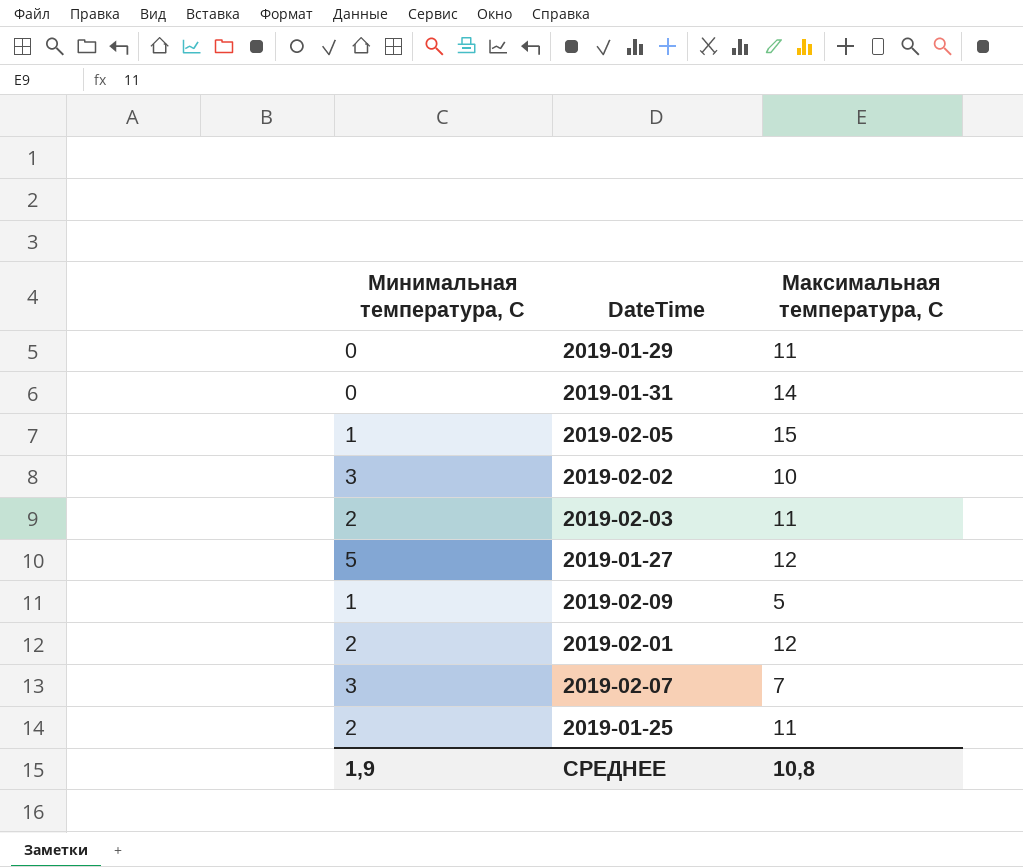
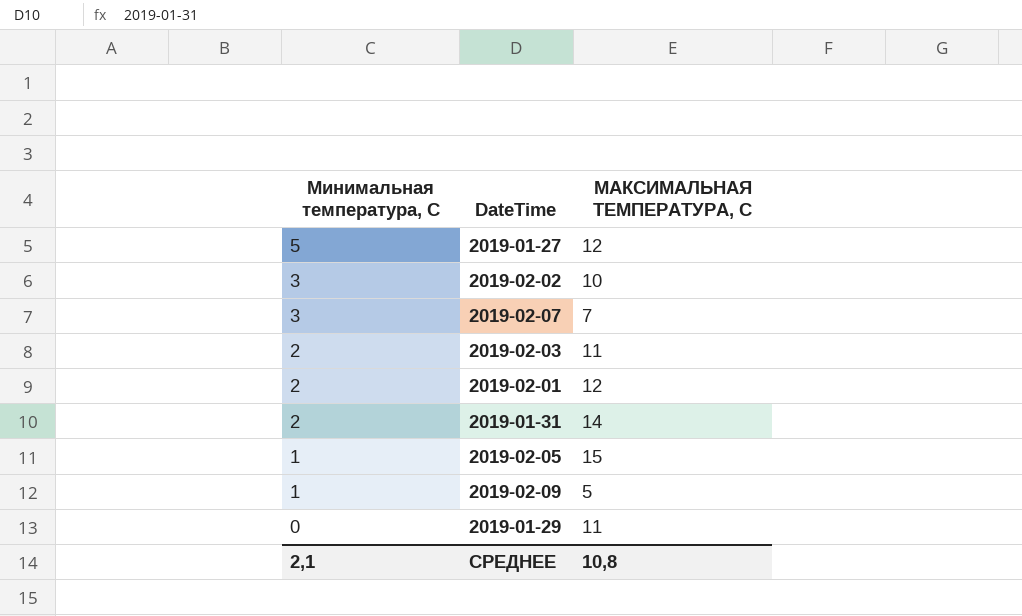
row order: none -> Минимальная температура, С descending
column name: Максимальная температура, С -> МАКСИМАЛЬНАЯ ТЕМПЕРАТУРА, С
row 2019-01-25: 2 | 11 -> none
2019-01-31 | Минимальная температура, С: 0 -> 2
СРЕДНЕЕ | Минимальная температура, С: 1,9 -> 2,1

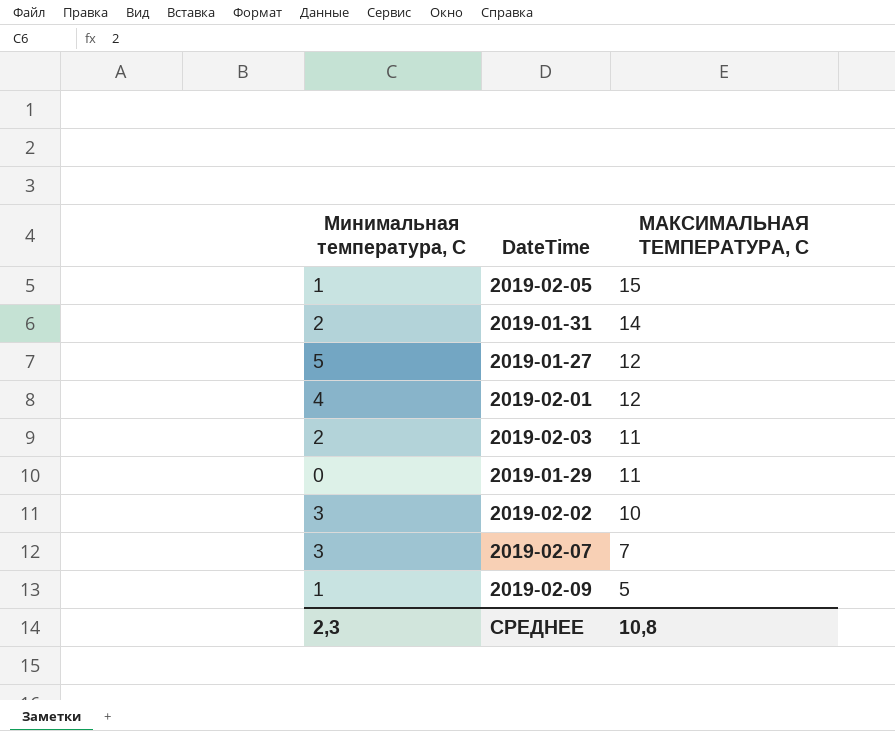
row order: Минимальная температура, С descending -> МАКСИМАЛЬНАЯ ТЕМПЕРАТУРА, С descending
2019-02-01 | Минимальная температура, С: 2 -> 4
СРЕДНЕЕ | Минимальная температура, С: 2,1 -> 2,3

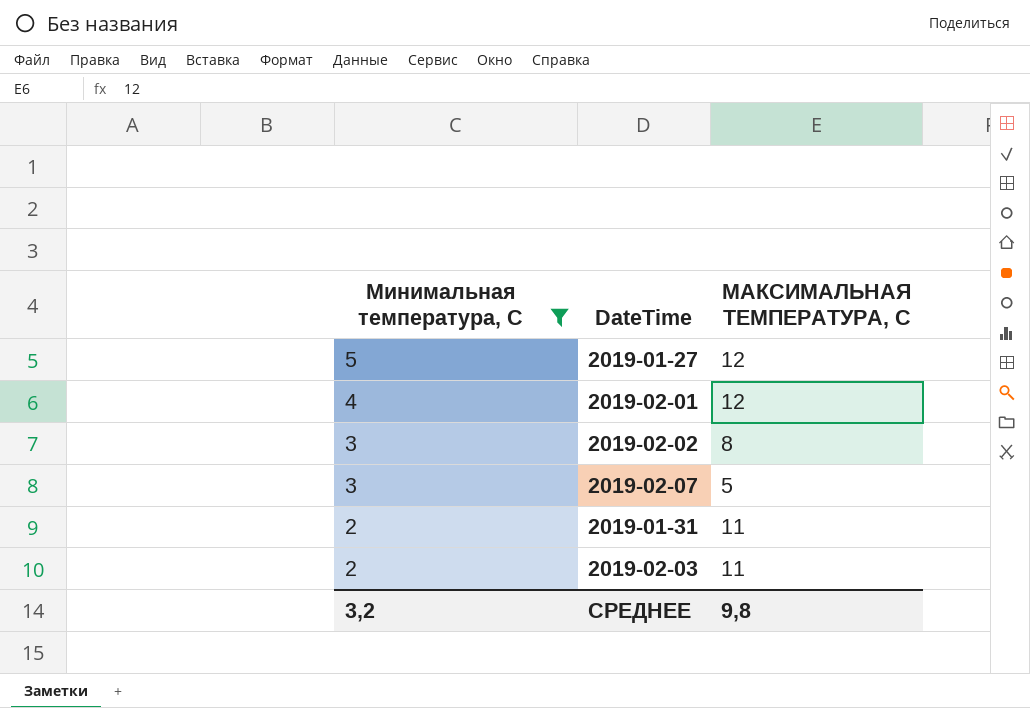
filter: none -> Минимальная температура, С >= 2
row order: МАКСИМАЛЬНАЯ ТЕМПЕРАТУРА, С descending -> Минимальная температура, С descending
2019-02-02 | МАКСИМАЛЬНАЯ ТЕМПЕРАТУРА, С: 10 -> 8
2019-02-07 | МАКСИМАЛЬНАЯ ТЕМПЕРАТУРА, С: 7 -> 5
2019-01-31 | МАКСИМАЛЬНАЯ ТЕМПЕРАТУРА, С: 14 -> 11
СРЕДНЕЕ | Минимальная температура, С: 2,3 -> 3,2
СРЕДНЕЕ | МАКСИМАЛЬНАЯ ТЕМПЕРАТУРА, С: 10,8 -> 9,8

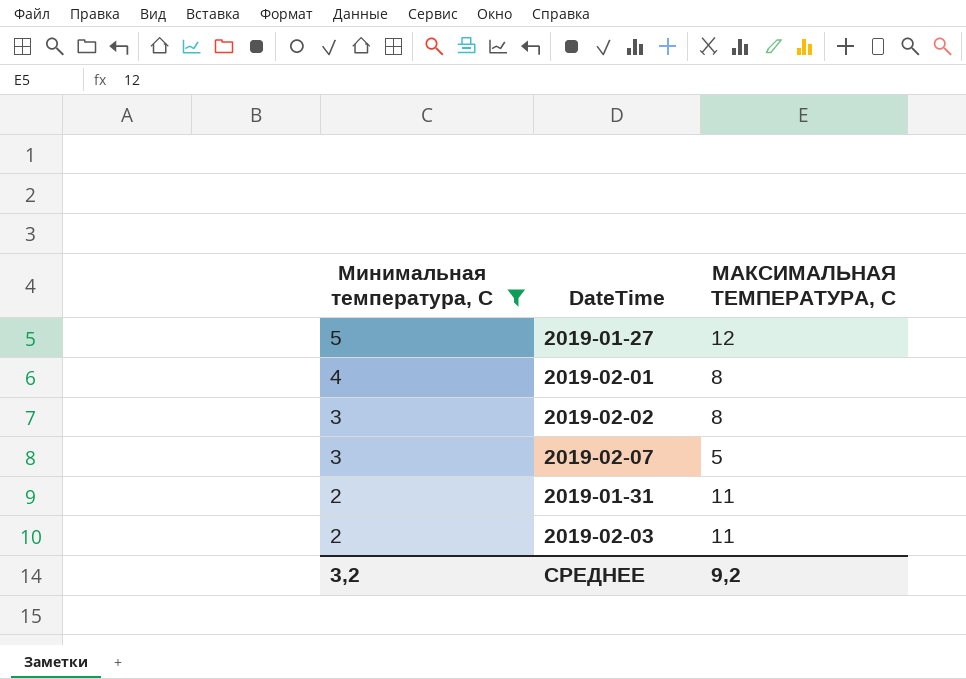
2019-02-01 | МАКСИМАЛЬНАЯ ТЕМПЕРАТУРА, С: 12 -> 8
СРЕДНЕЕ | МАКСИМАЛЬНАЯ ТЕМПЕРАТУРА, С: 9,8 -> 9,2

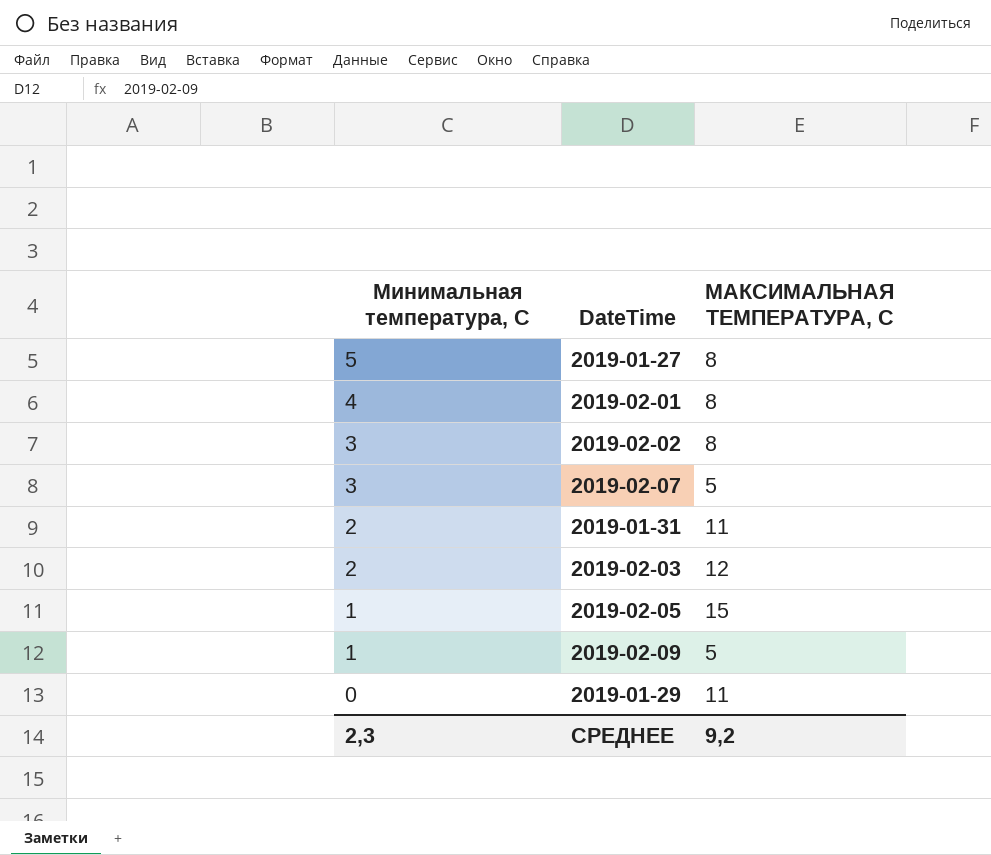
filter: Минимальная температура, С >= 2 -> none
2019-01-27 | МАКСИМАЛЬНАЯ ТЕМПЕРАТУРА, С: 12 -> 8
2019-02-03 | МАКСИМАЛЬНАЯ ТЕМПЕРАТУРА, С: 11 -> 12
СРЕДНЕЕ | Минимальная температура, С: 3,2 -> 2,3

